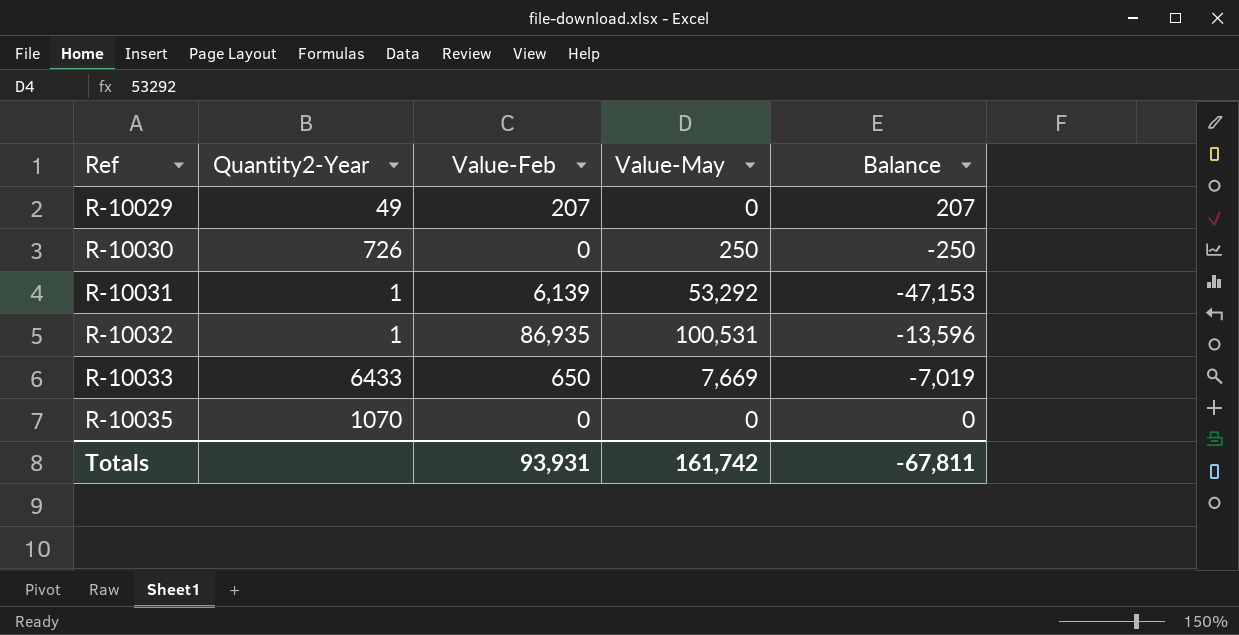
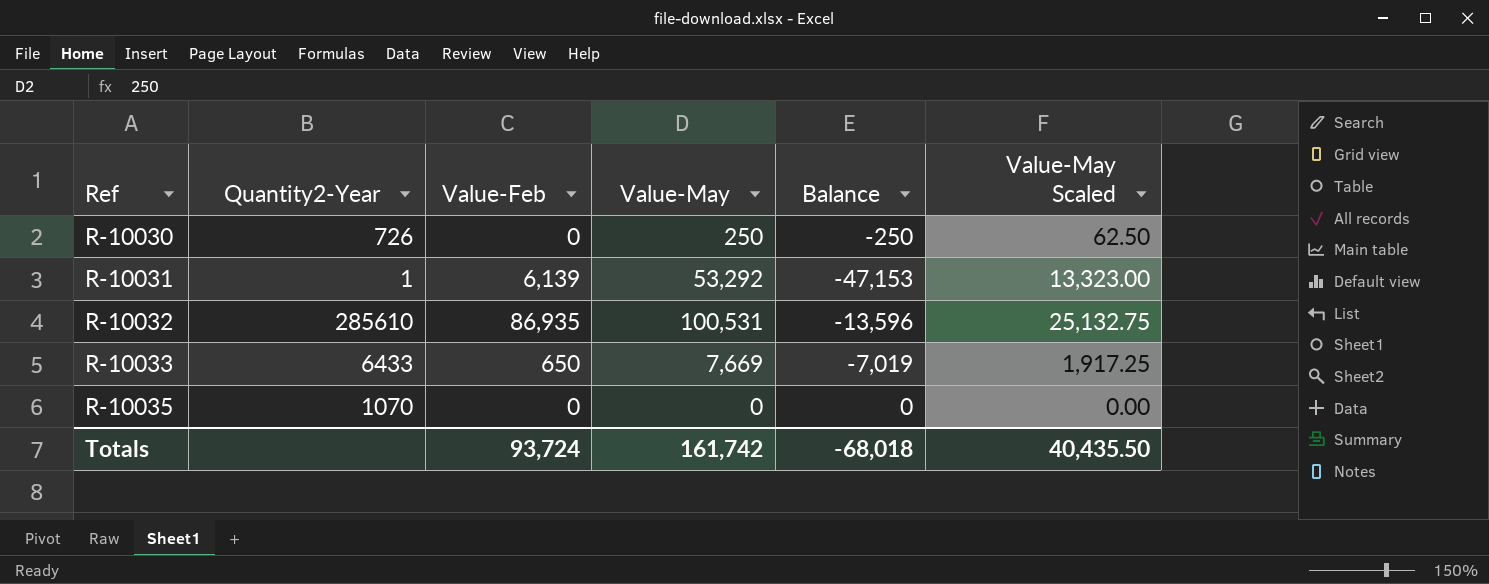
column Value-May Scaled | formula: none -> [Value-May] * 0.25
row R-10029: 49 | 207 | 0 | 207 -> none
R-10032 | Quantity2-Year: 1 -> 285610
Totals | Value-Feb: 93,931 -> 93,724
Totals | Balance: -67,811 -> -68,018

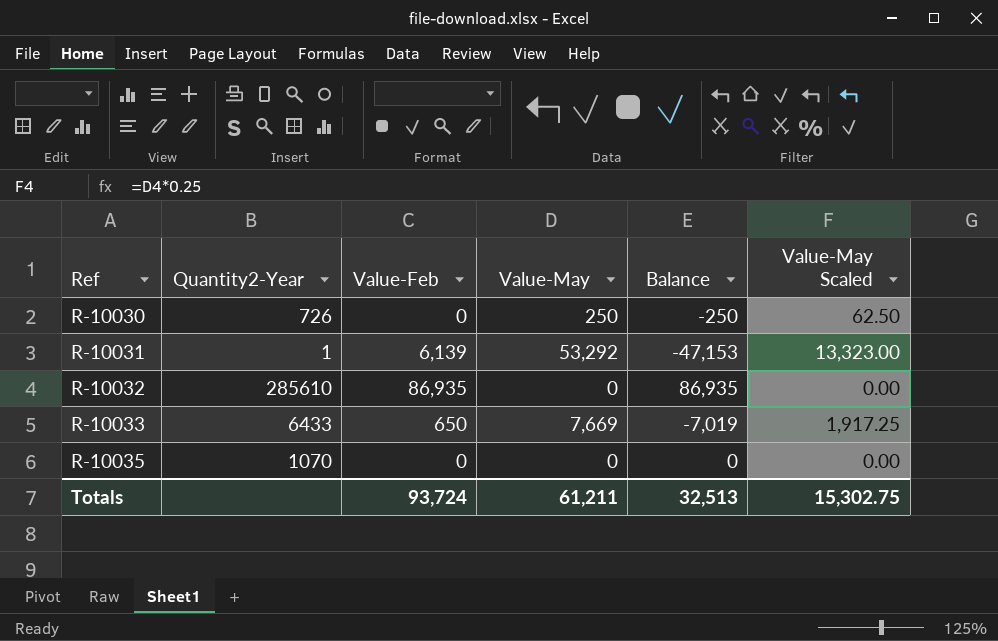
R-10032 | Value-May: 100,531 -> 0
R-10032 | Balance: -13,596 -> 86,935
R-10032 | Value-May Scaled: 25,132.75 -> 0.00
Totals | Value-May: 161,742 -> 61,211
Totals | Balance: -68,018 -> 32,513
Totals | Value-May Scaled: 40,435.50 -> 15,302.75

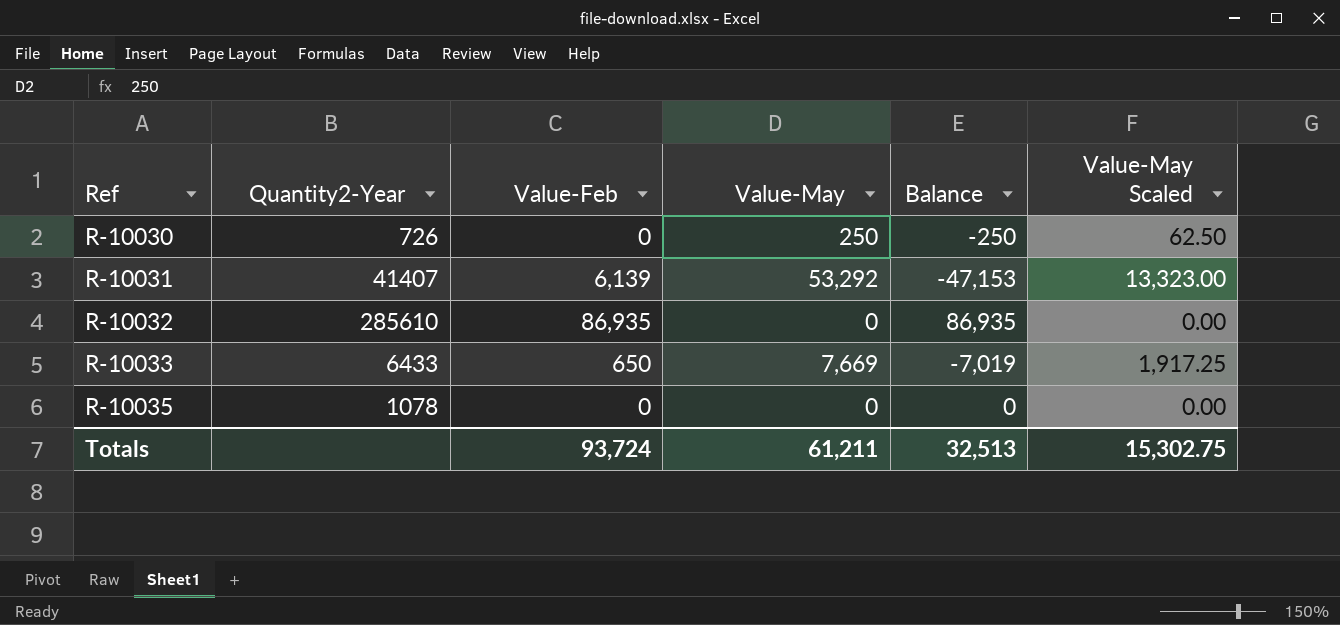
R-10031 | Quantity2-Year: 1 -> 41407
R-10035 | Quantity2-Year: 1070 -> 1078

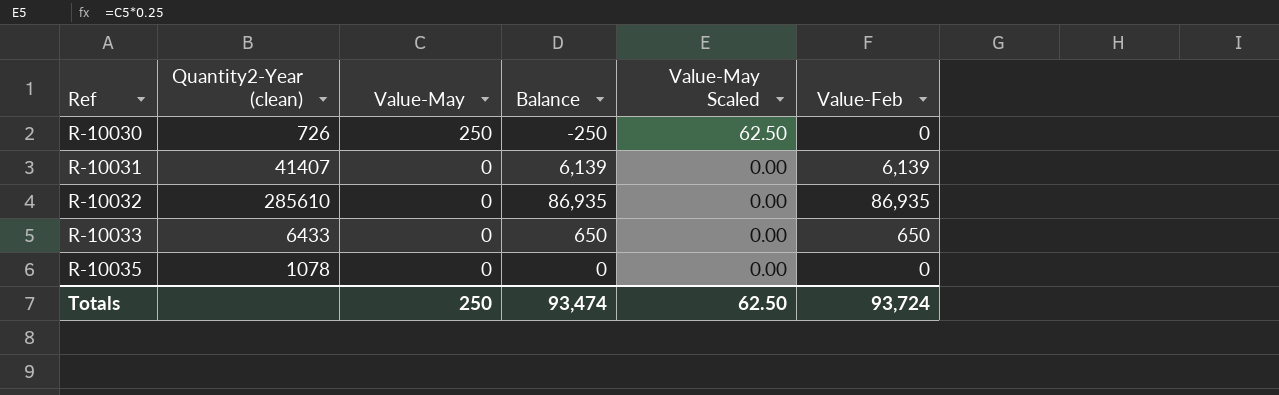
column name: Quantity2-Year -> Quantity2-Year (clean)
column Value-Feb | position: 3 -> 6
R-10031 | Value-May: 53,292 -> 0
R-10031 | Balance: -47,153 -> 6,139
R-10031 | Value-May Scaled: 13,323.00 -> 0.00
R-10033 | Value-May: 7,669 -> 0
R-10033 | Balance: -7,019 -> 650
R-10033 | Value-May Scaled: 1,917.25 -> 0.00
Totals | Value-May: 61,211 -> 250
Totals | Balance: 32,513 -> 93,474
Totals | Value-May Scaled: 15,302.75 -> 62.50

